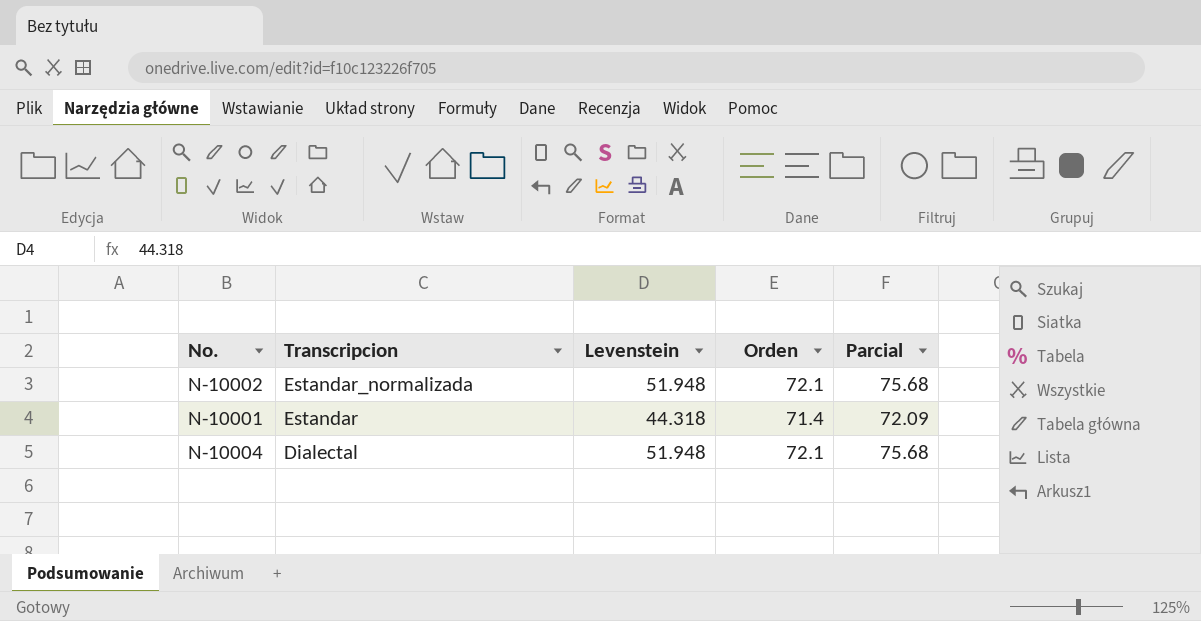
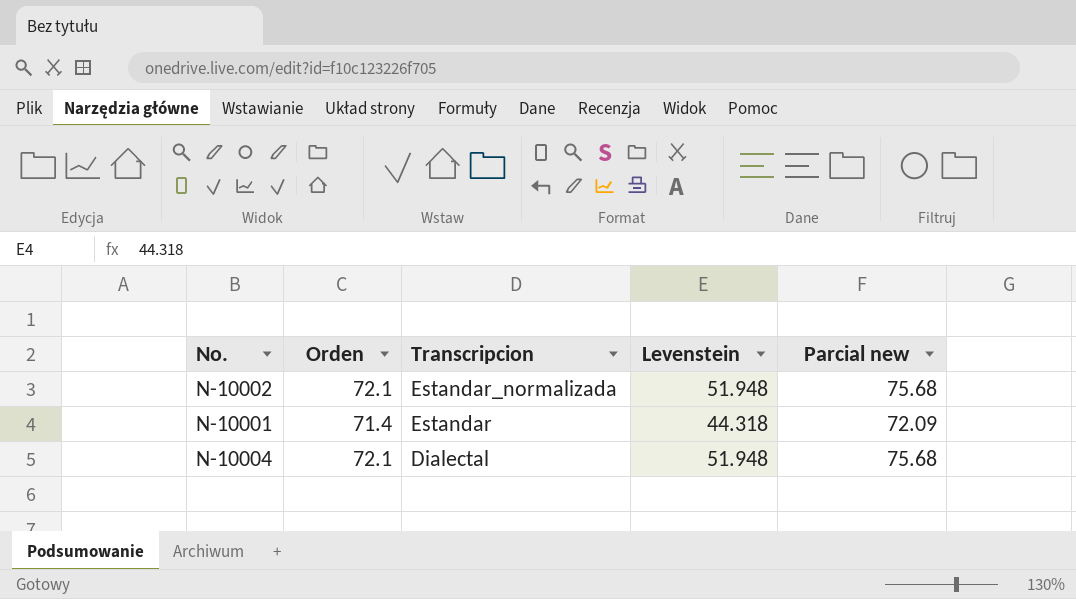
column Orden | position: 4 -> 2
column name: Parcial -> Parcial new

